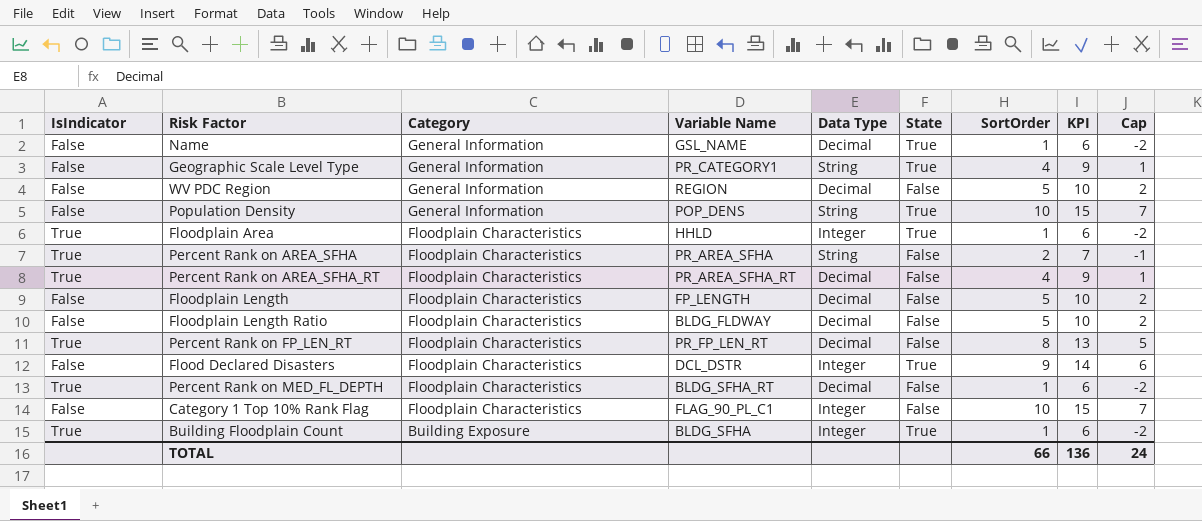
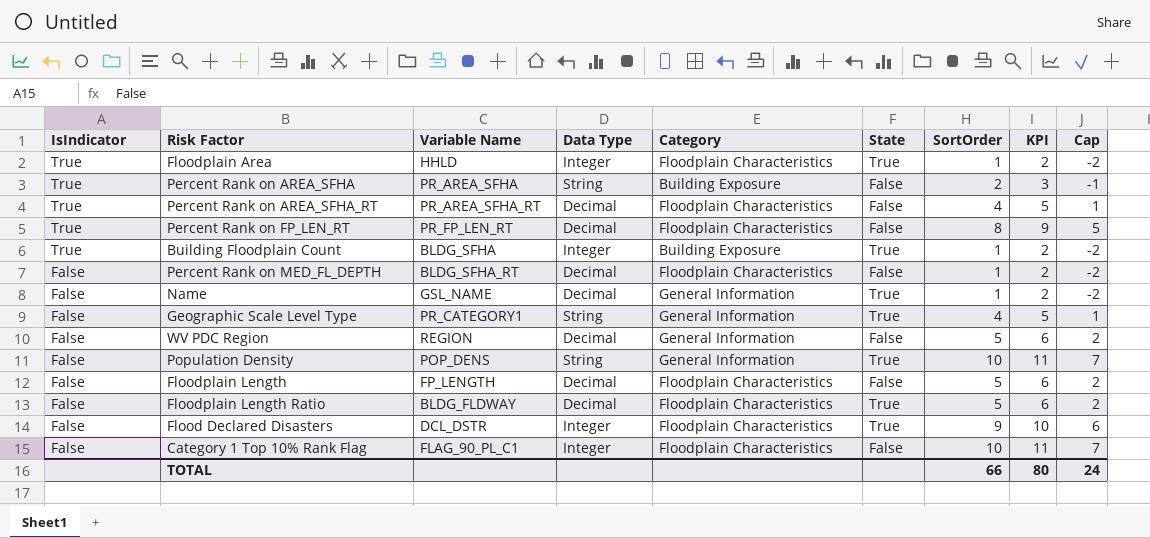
row order: Category descending -> IsIndicator descending
column Category | position: 3 -> 5
column KPI | formula: [SortOrder] + 5 -> [SortOrder] + 1
Percent Rank on AREA_SFHA | Category: Floodplain Characteristics -> Building Exposure
Percent Rank on MED_FL_DEPTH | IsIndicator: True -> False
Floodplain Length Ratio | State: False -> True
TOTAL | KPI: 136 -> 80

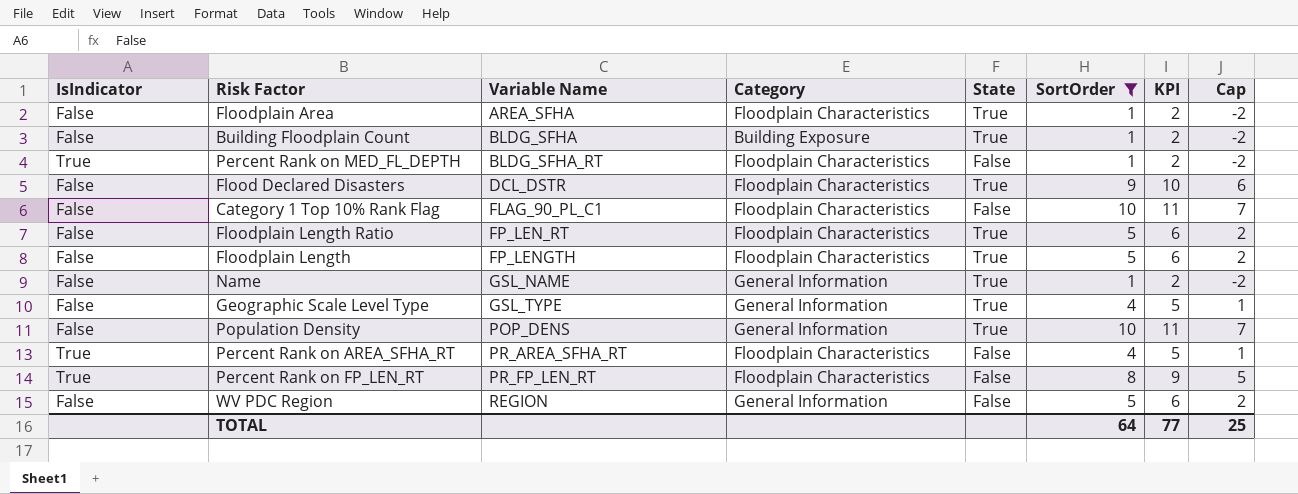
filter: none -> SortOrder != 2
row order: IsIndicator descending -> Variable Name ascending
column Data Type | position: 4 -> none
Floodplain Area | IsIndicator: True -> False
Floodplain Area | Variable Name: HHLD -> AREA_SFHA
Building Floodplain Count | IsIndicator: True -> False
Percent Rank on MED_FL_DEPTH | IsIndicator: False -> True
Floodplain Length Ratio | Variable Name: BLDG_FLDWAY -> FP_LEN_RT
Floodplain Length | State: False -> True
Geographic Scale Level Type | Variable Name: PR_CATEGORY1 -> GSL_TYPE
TOTAL | SortOrder: 66 -> 64
TOTAL | KPI: 80 -> 77
TOTAL | Cap: 24 -> 25

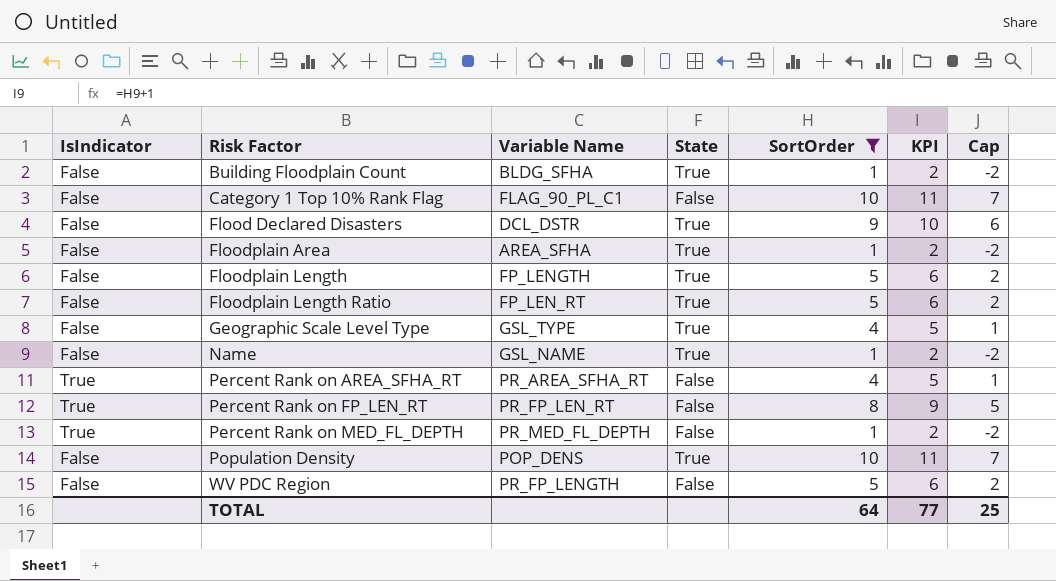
row order: Variable Name ascending -> Risk Factor ascending
column Category | position: 4 -> none
Percent Rank on MED_FL_DEPTH | Variable Name: BLDG_SFHA_RT -> PR_MED_FL_DEPTH
WV PDC Region | Variable Name: REGION -> PR_FP_LENGTH

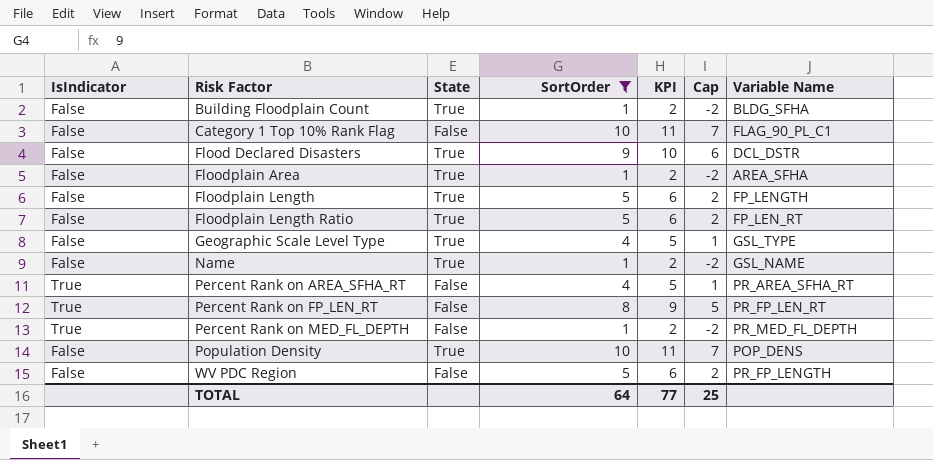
column Variable Name | position: 3 -> 7

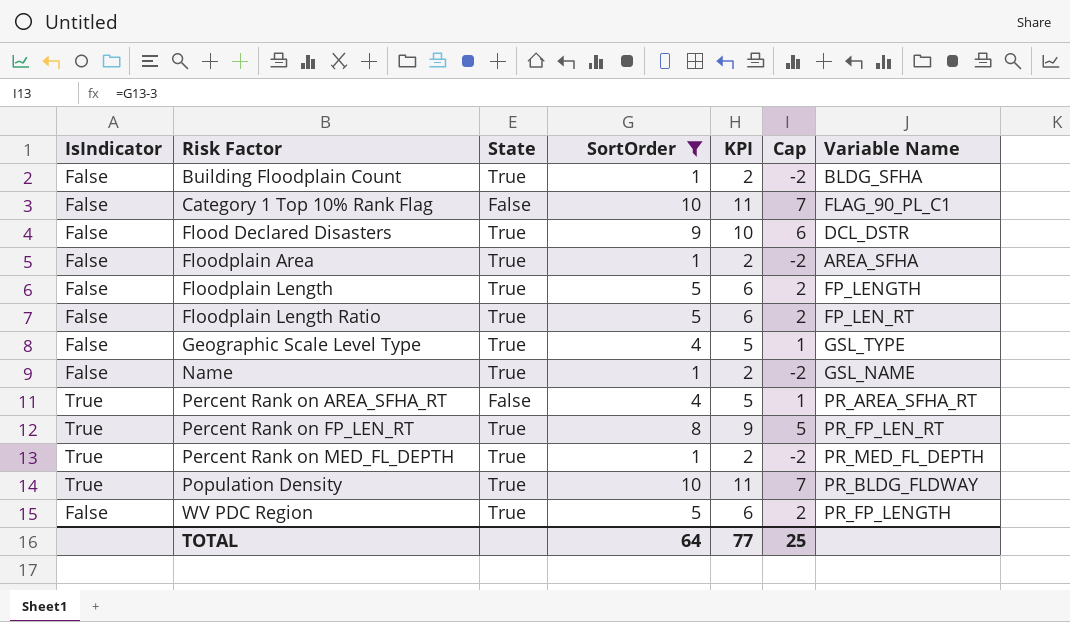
Percent Rank on FP_LEN_RT | State: False -> True
Percent Rank on MED_FL_DEPTH | State: False -> True
Population Density | IsIndicator: False -> True
Population Density | Variable Name: POP_DENS -> PR_BLDG_FLDWAY
WV PDC Region | State: False -> True

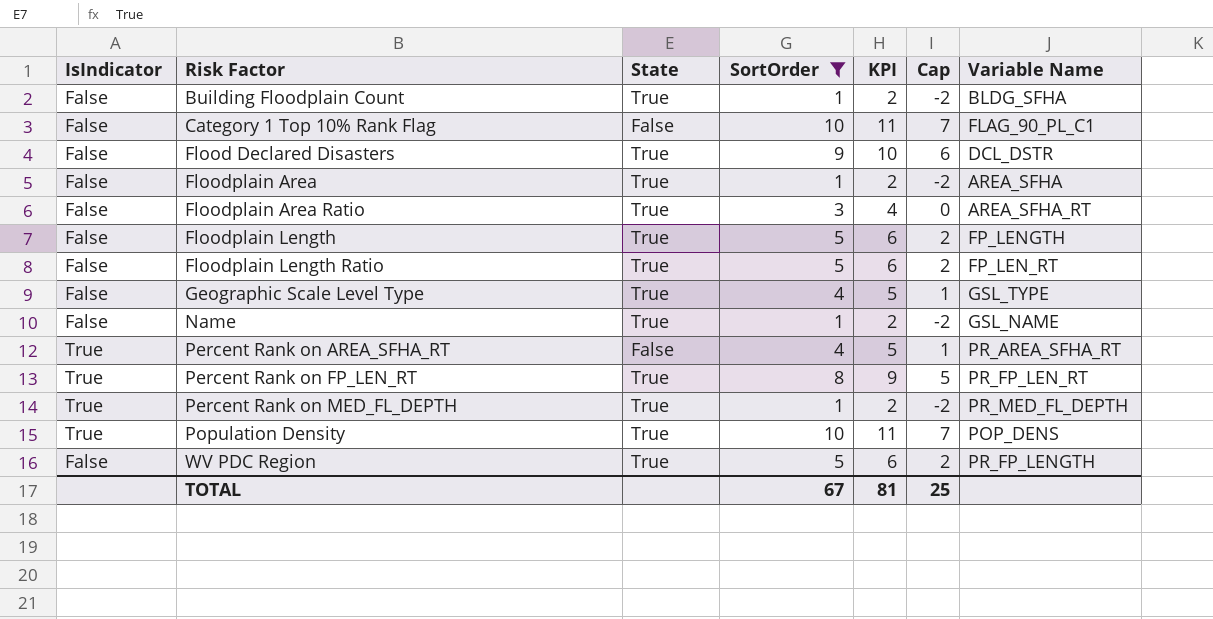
row Floodplain Area Ratio: none -> False | True | 3 | 4 | 0 | AREA_SFHA_RT
Population Density | Variable Name: PR_BLDG_FLDWAY -> POP_DENS
TOTAL | SortOrder: 64 -> 67
TOTAL | KPI: 77 -> 81

